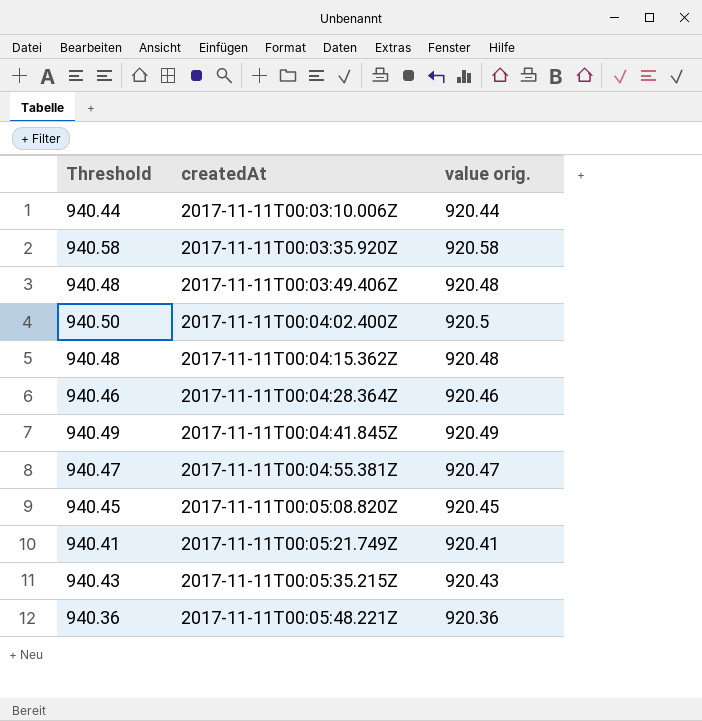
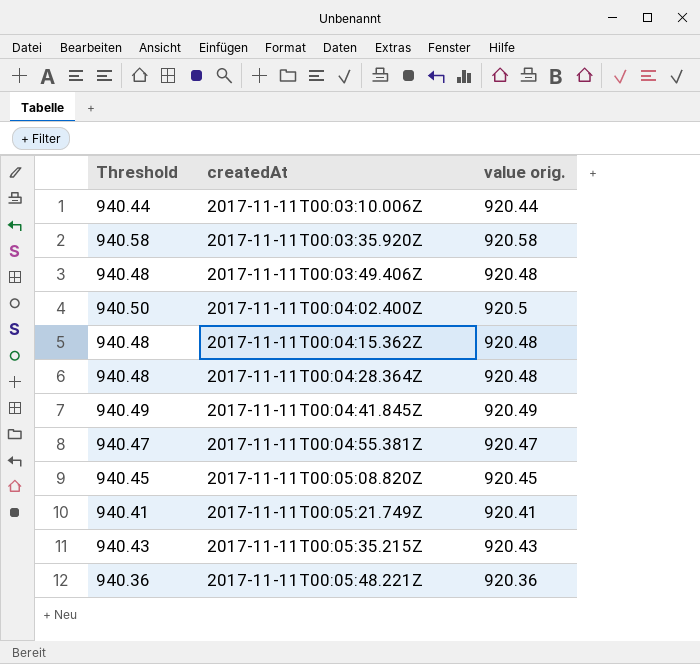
2017-11-11T00:04:28.364Z | Threshold: 940.46 -> 940.48
2017-11-11T00:04:28.364Z | value orig.: 920.46 -> 920.48

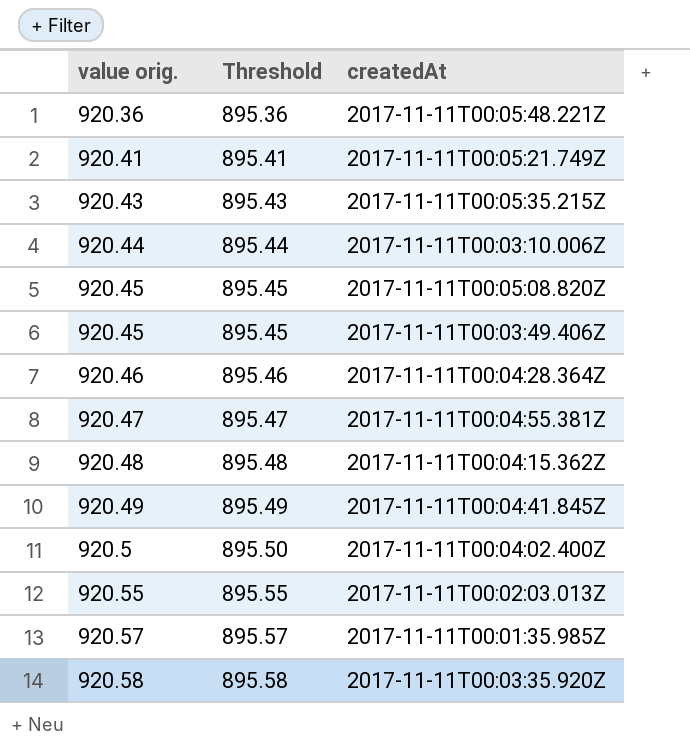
row order: createdAt ascending -> value orig. ascending
column value orig. | position: 3 -> 1
column Threshold | formula: [value orig.] + 20 -> [value orig.] - 25
2017-11-11T00:03:49.406Z | value orig.: 920.48 -> 920.45
2017-11-11T00:04:28.364Z | value orig.: 920.48 -> 920.46
row 2017-11-11T00:02:03.013Z: none -> 920.55 | 895.55
row 2017-11-11T00:01:35.985Z: none -> 920.57 | 895.57

